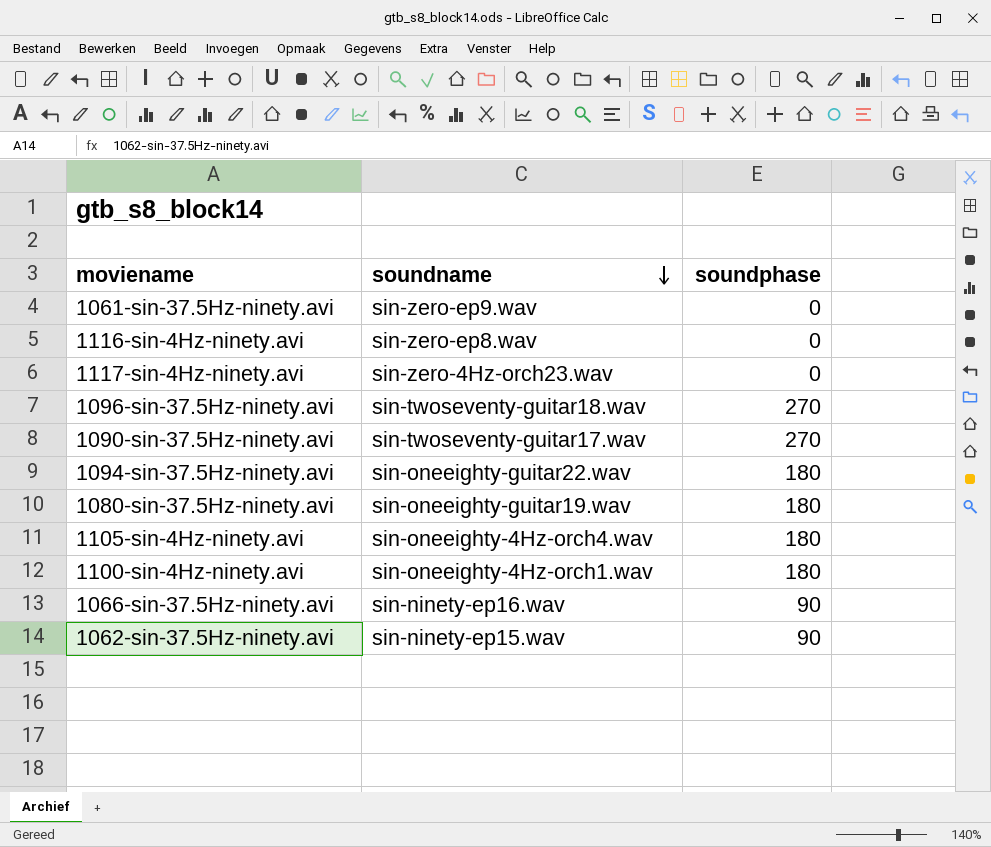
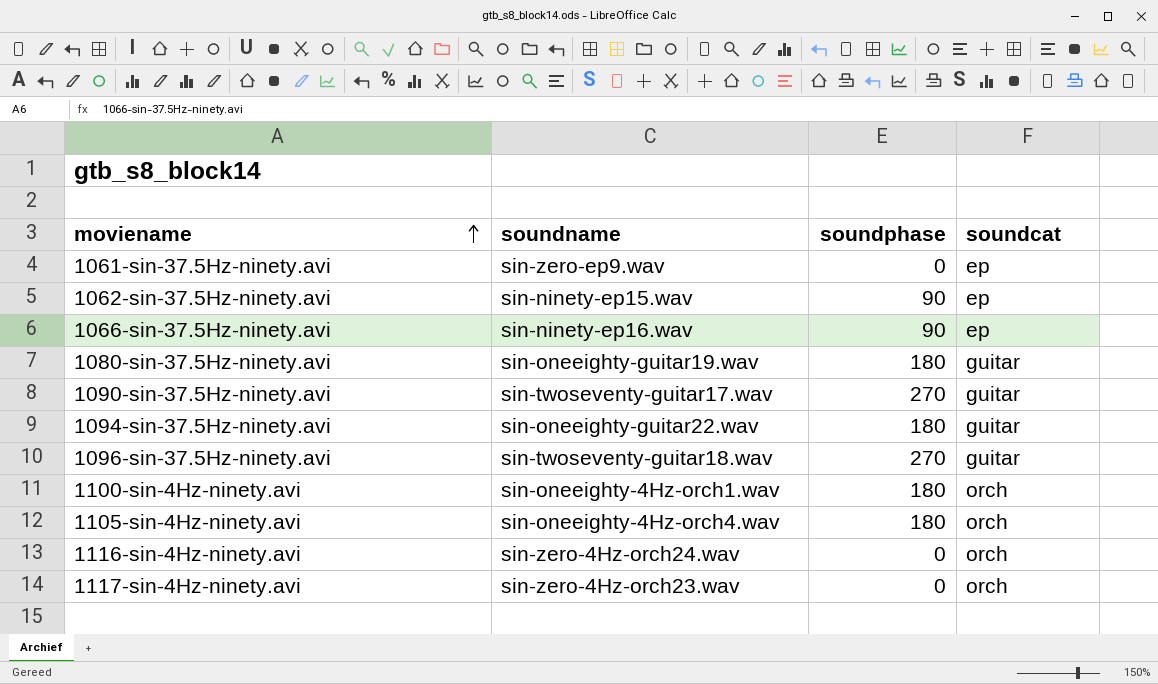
row order: soundname descending -> moviename ascending
column soundcat | position: none -> 4
1116-sin-4Hz-ninety.avi | soundname: sin-zero-ep8.wav -> sin-zero-4Hz-orch24.wav

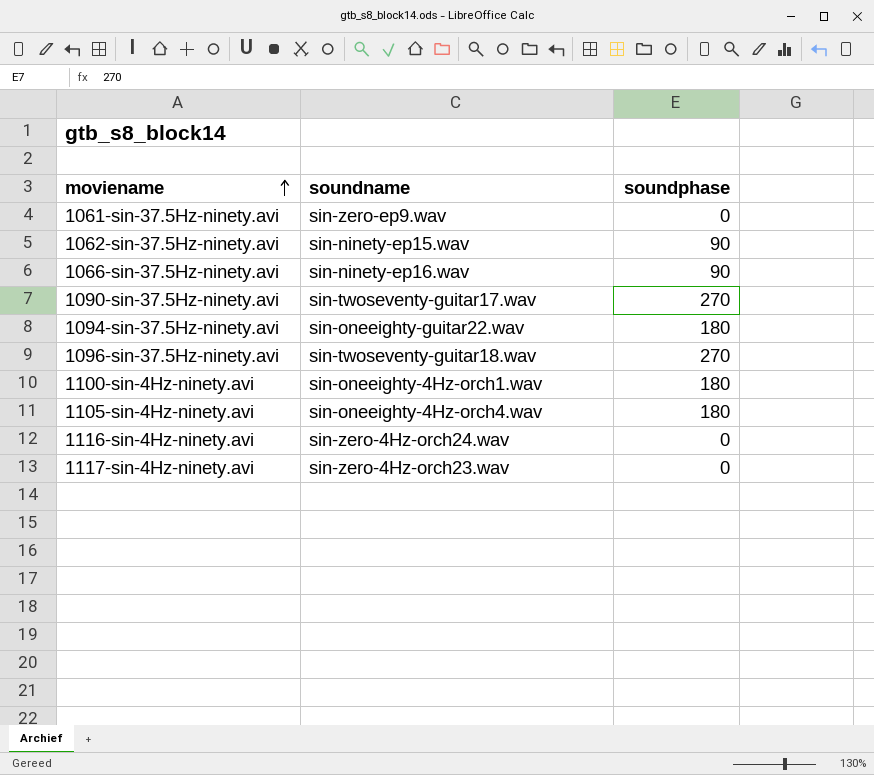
column soundcat | position: 4 -> none
row 1080-sin-37.5Hz-ninety.avi: sin-oneeighty-guitar19.wav | 180 | guitar -> none

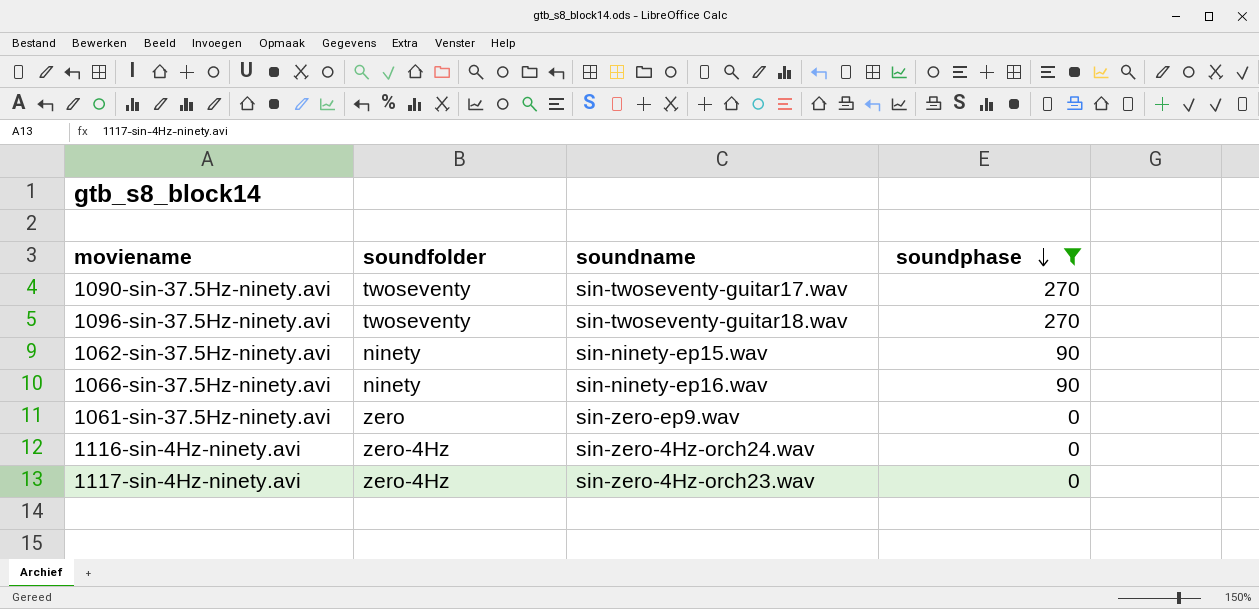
filter: none -> soundphase != 180
row order: moviename ascending -> soundphase descending
column soundfolder | position: none -> 2

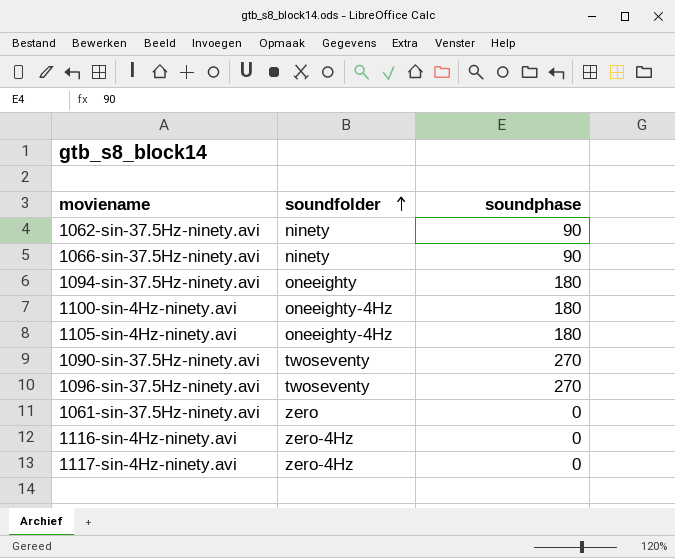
filter: soundphase != 180 -> none
row order: soundphase descending -> soundfolder ascending
column soundname | position: 3 -> none

